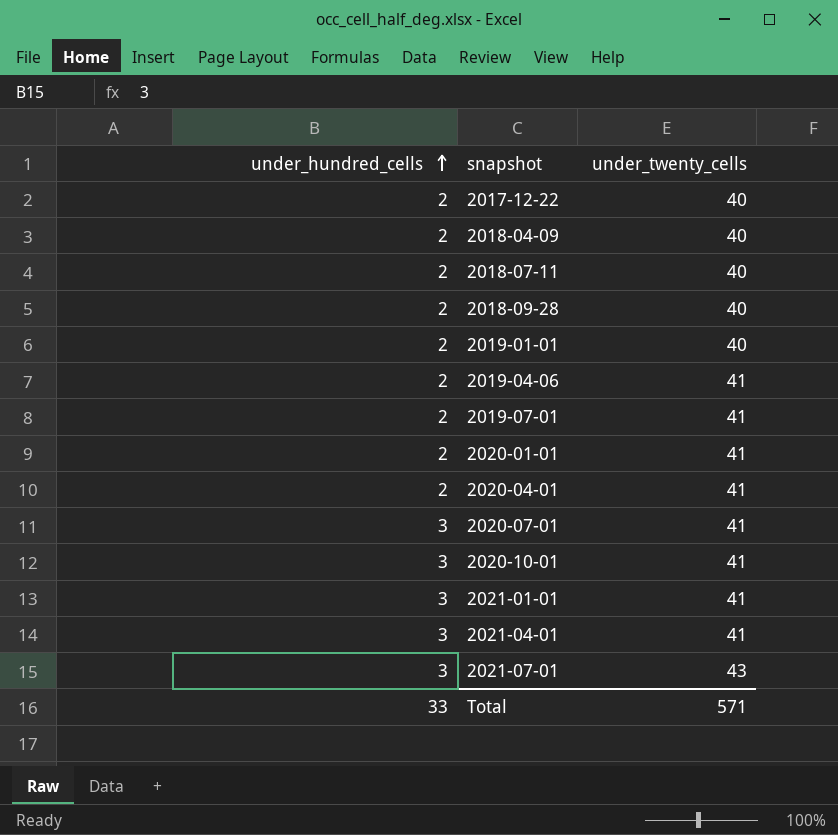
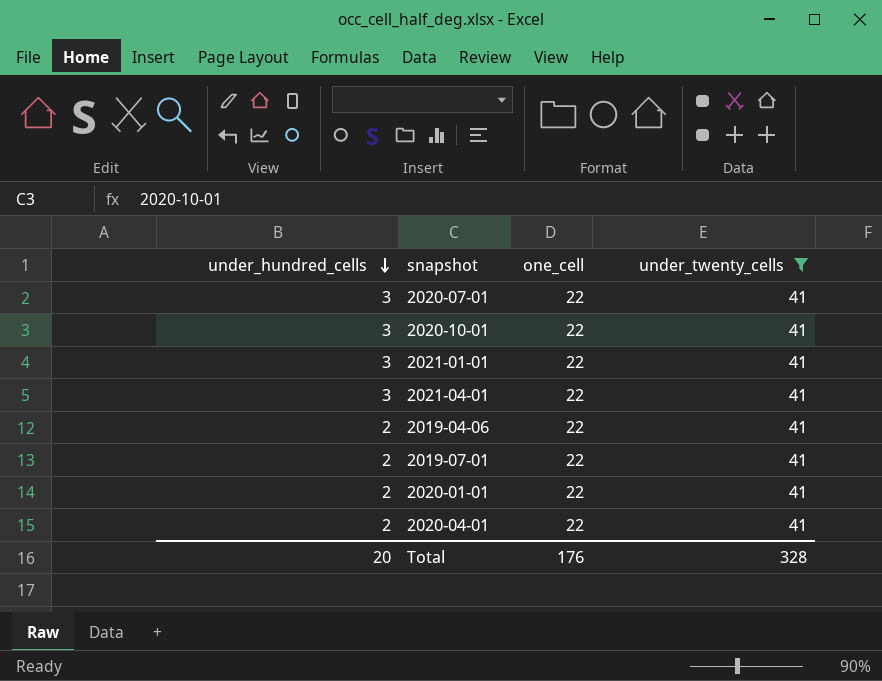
filter: none -> under_twenty_cells = 41
row order: under_hundred_cells ascending -> under_hundred_cells descending
column one_cell | position: none -> 3
Total | under_hundred_cells: 33 -> 20
Total | under_twenty_cells: 571 -> 328

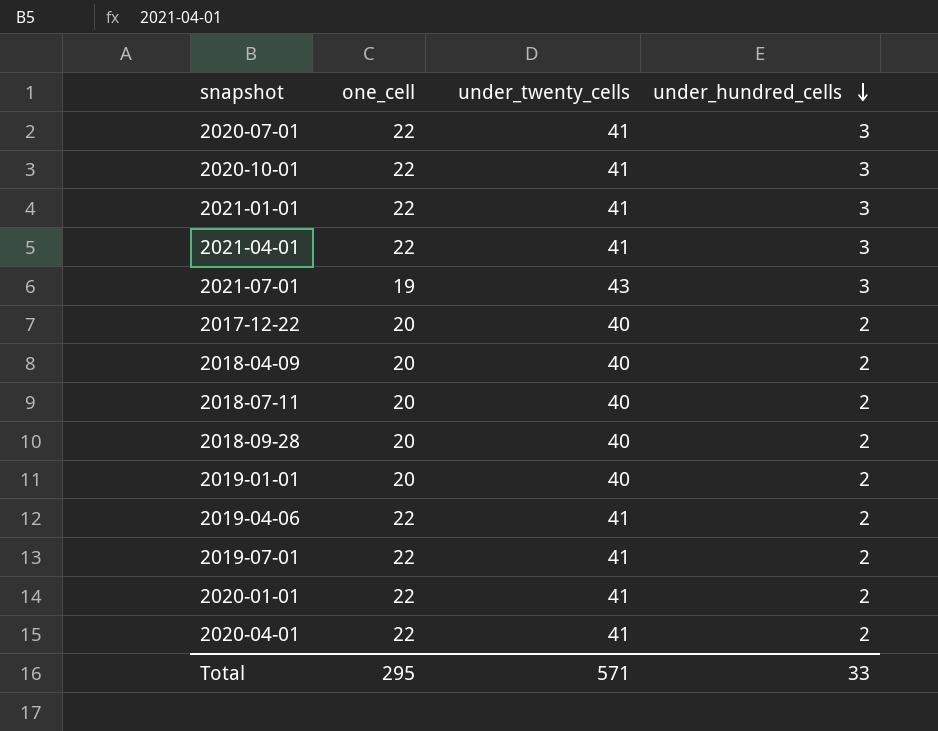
filter: under_twenty_cells = 41 -> none
column under_hundred_cells | position: 1 -> 4
Total | one_cell: 176 -> 295
Total | under_twenty_cells: 328 -> 571
Total | under_hundred_cells: 20 -> 33

